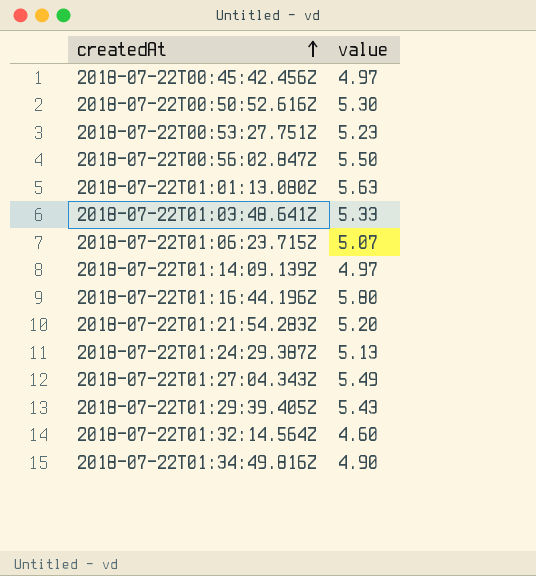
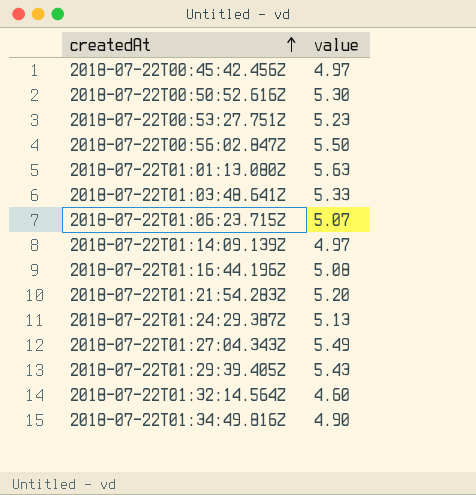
2018-07-22T01:16:44.196Z | value: 5.80 -> 5.08

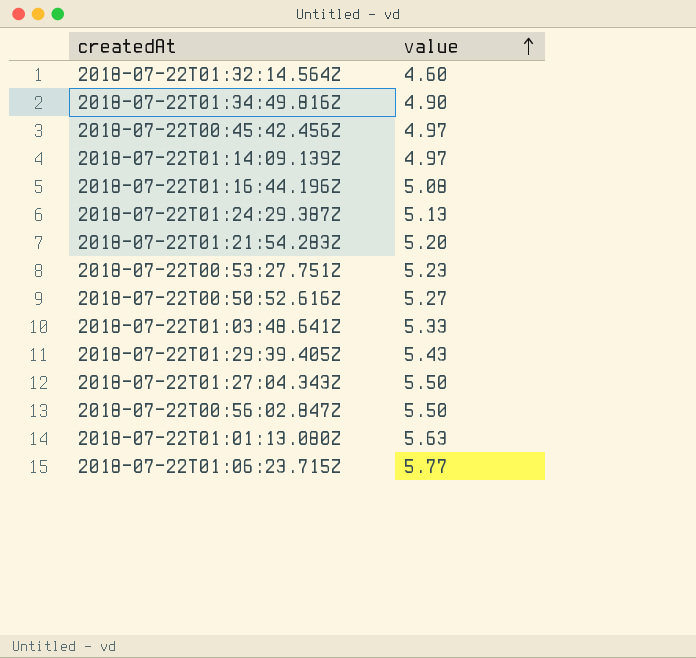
row order: createdAt ascending -> value ascending
2018-07-22T00:50:52.616Z | value: 5.30 -> 5.27
2018-07-22T01:27:04.343Z | value: 5.49 -> 5.50
2018-07-22T01:06:23.715Z | value: 5.07 -> 5.77

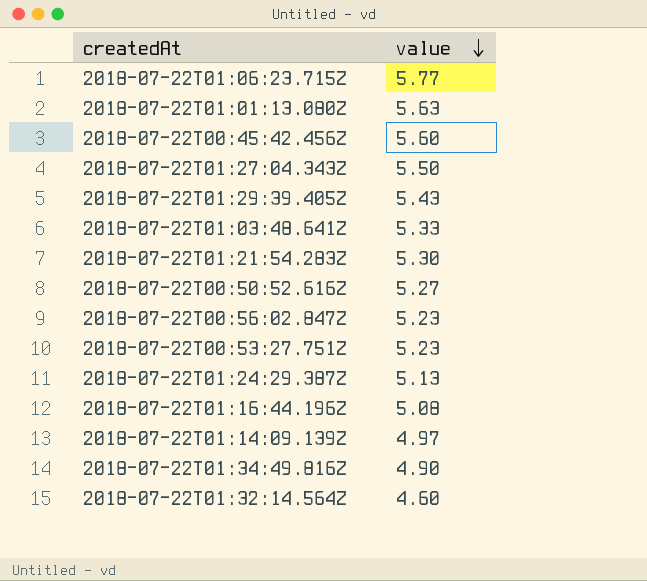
row order: value ascending -> value descending
2018-07-22T00:45:42.456Z | value: 4.97 -> 5.60
2018-07-22T01:21:54.283Z | value: 5.20 -> 5.30
2018-07-22T00:56:02.847Z | value: 5.50 -> 5.23

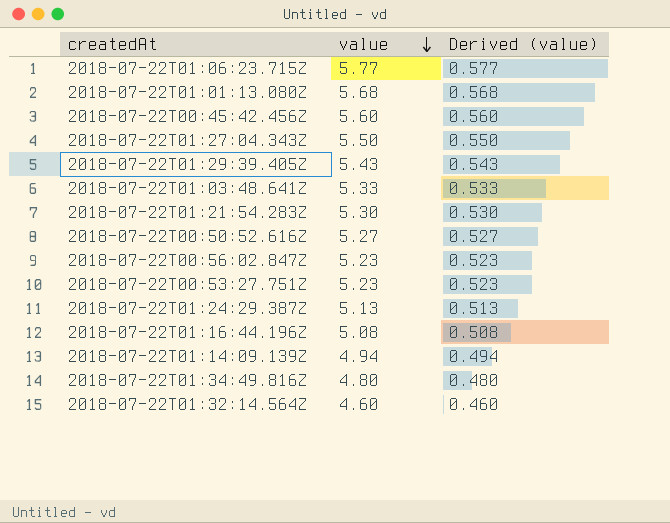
column Derived (value) | formula: none -> [value] * 0.1
2018-07-22T01:01:13.080Z | value: 5.63 -> 5.68
2018-07-22T01:14:09.139Z | value: 4.97 -> 4.94
2018-07-22T01:34:49.816Z | value: 4.90 -> 4.80

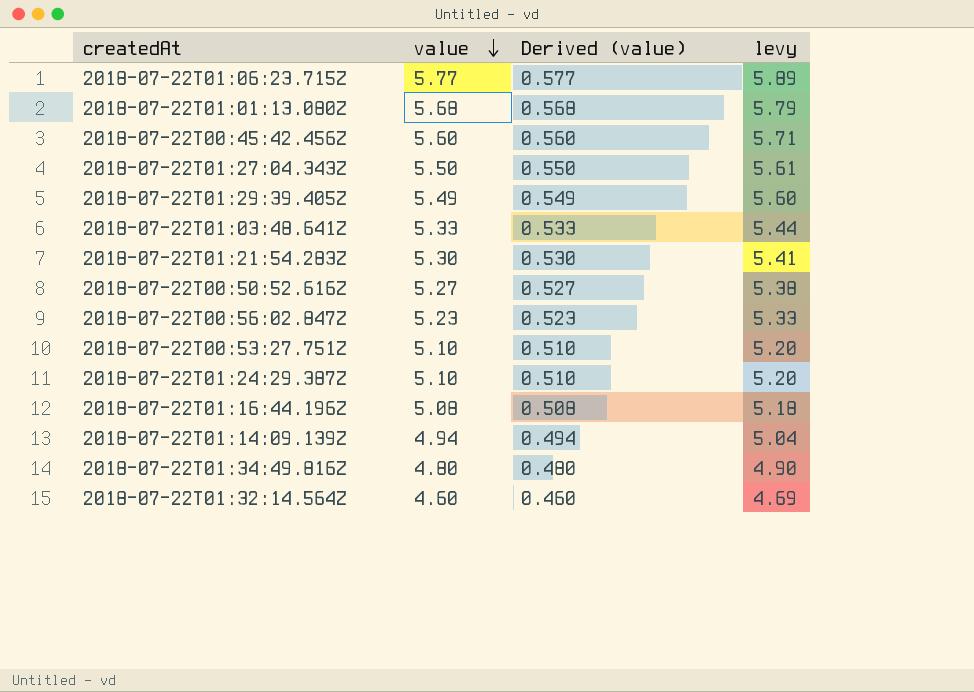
column levy | formula: none -> [value] * 1.02
2018-07-22T01:29:39.405Z | value: 5.43 -> 5.49
2018-07-22T01:29:39.405Z | Derived (value): 0.543 -> 0.549
2018-07-22T00:53:27.751Z | value: 5.23 -> 5.10
2018-07-22T00:53:27.751Z | Derived (value): 0.523 -> 0.510
2018-07-22T01:24:29.387Z | value: 5.13 -> 5.10
2018-07-22T01:24:29.387Z | Derived (value): 0.513 -> 0.510

